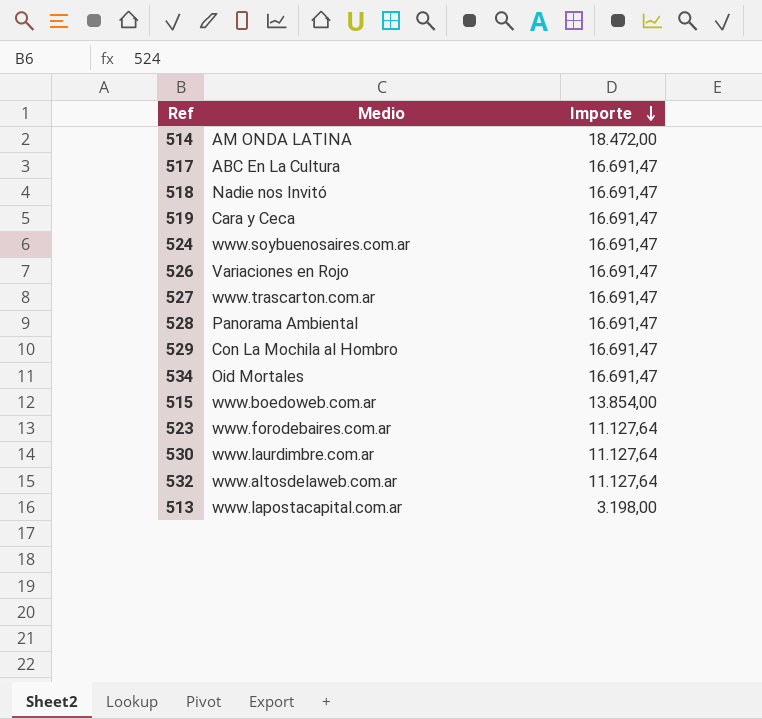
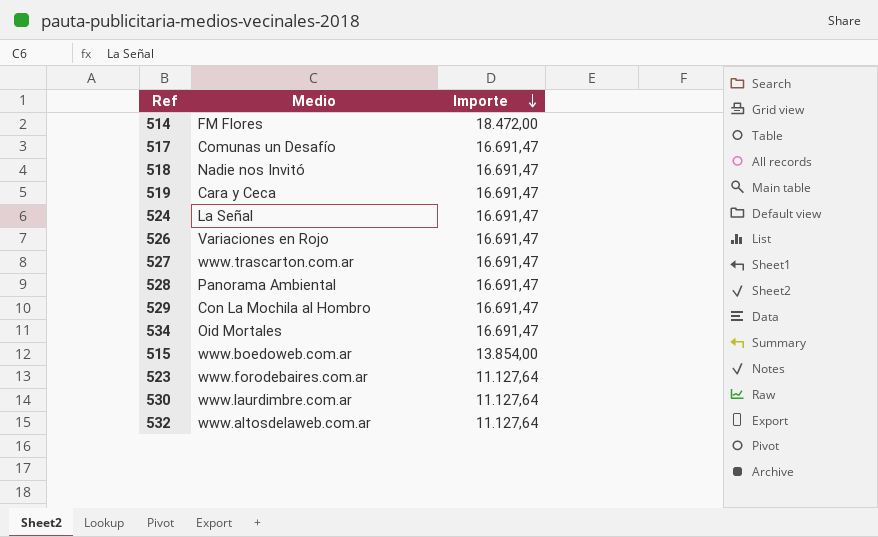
row 513: www.lapostacapital.com.ar | 3.198,00 -> none
514 | Medio: AM ONDA LATINA -> FM Flores
517 | Medio: ABC En La Cultura -> Comunas un Desafío
524 | Medio: www.soybuenosaires.com.ar -> La Señal

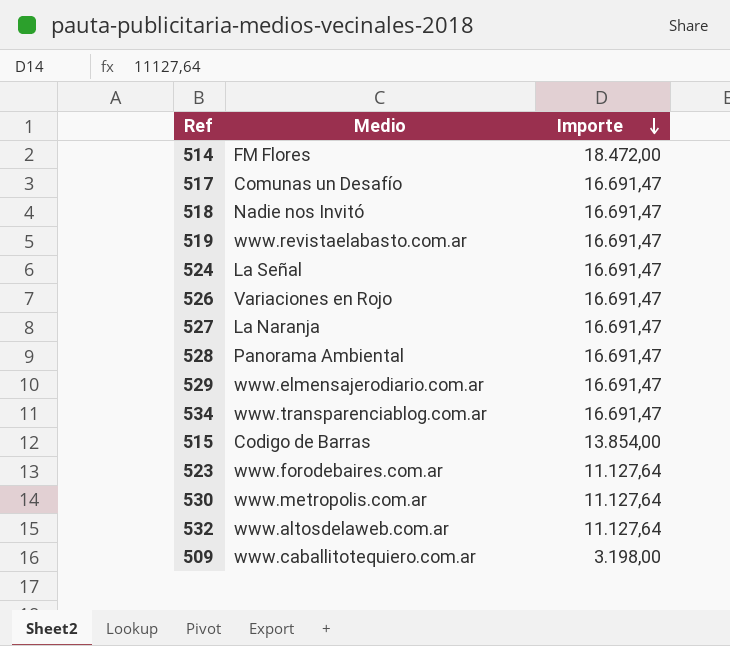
519 | Medio: Cara y Ceca -> www.revistaelabasto.com.ar
527 | Medio: www.trascarton.com.ar -> La Naranja
529 | Medio: Con La Mochila al Hombro -> www.elmensajerodiario.com.ar
534 | Medio: Oid Mortales -> www.transparenciablog.com.ar
515 | Medio: www.boedoweb.com.ar -> Codigo de Barras
530 | Medio: www.laurdimbre.com.ar -> www.metropolis.com.ar
row 509: none -> www.caballitotequiero.com.ar | 3.198,00

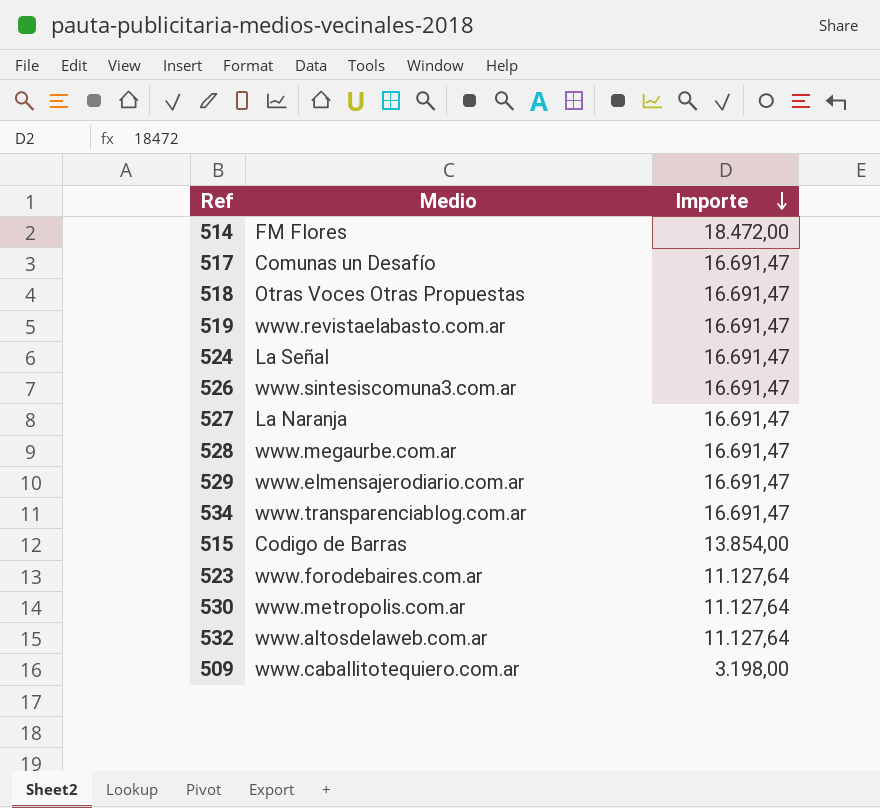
518 | Medio: Nadie nos Invitó -> Otras Voces Otras Propuestas
526 | Medio: Variaciones en Rojo -> www.sintesiscomuna3.com.ar
528 | Medio: Panorama Ambiental -> www.megaurbe.com.ar

